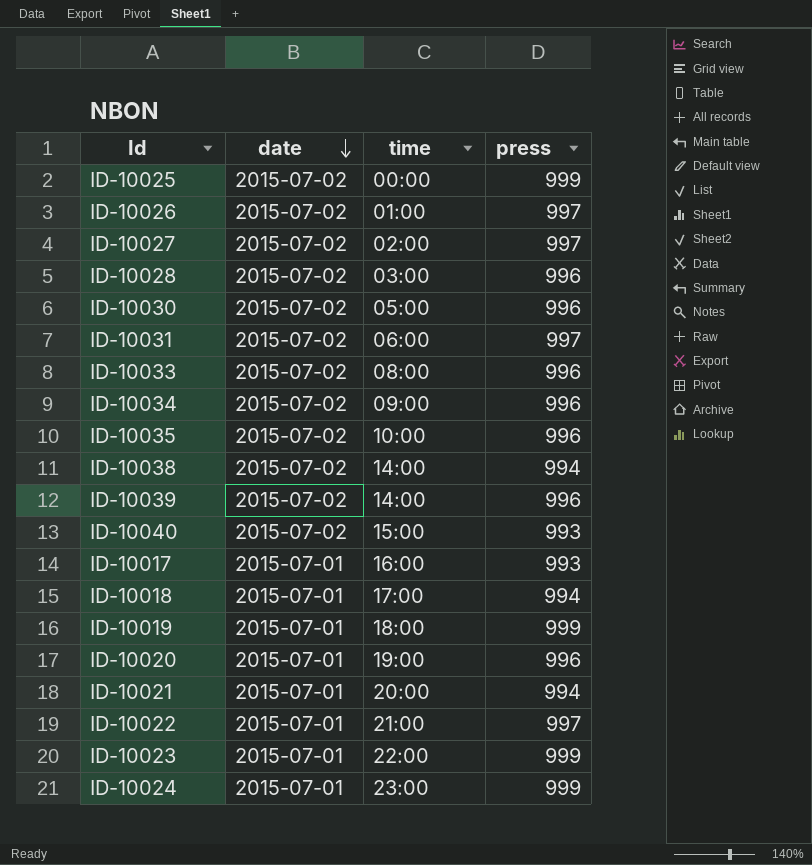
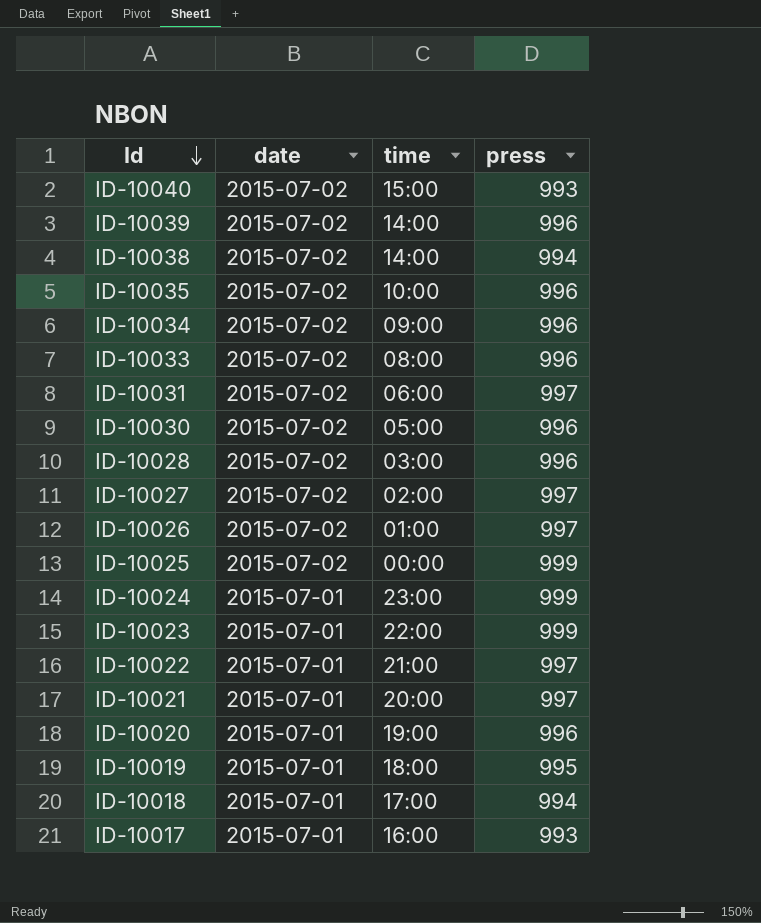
row order: date descending -> Id descending
ID-10021 | press: 994 -> 997
ID-10019 | press: 999 -> 995

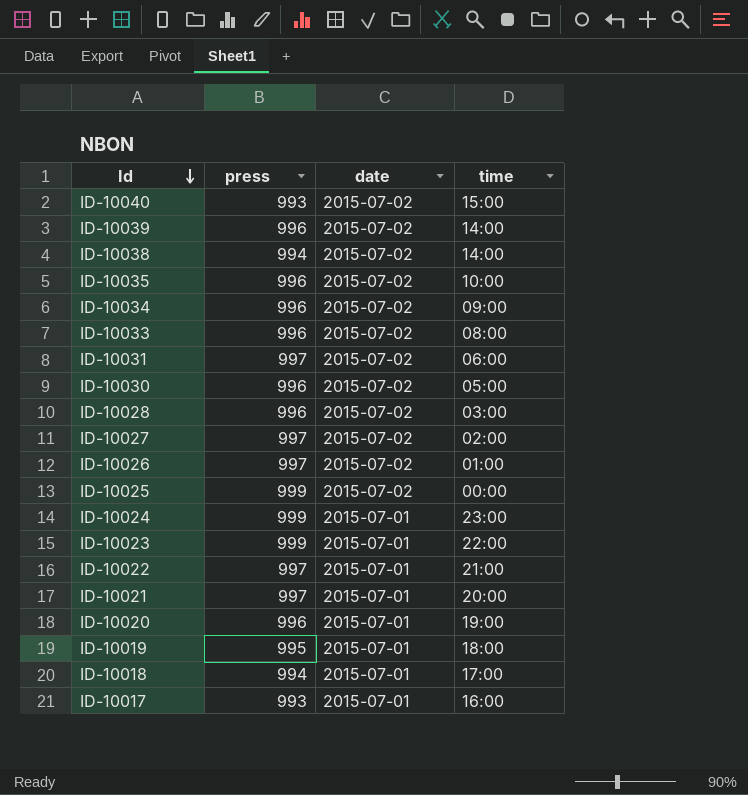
column press | position: 4 -> 2

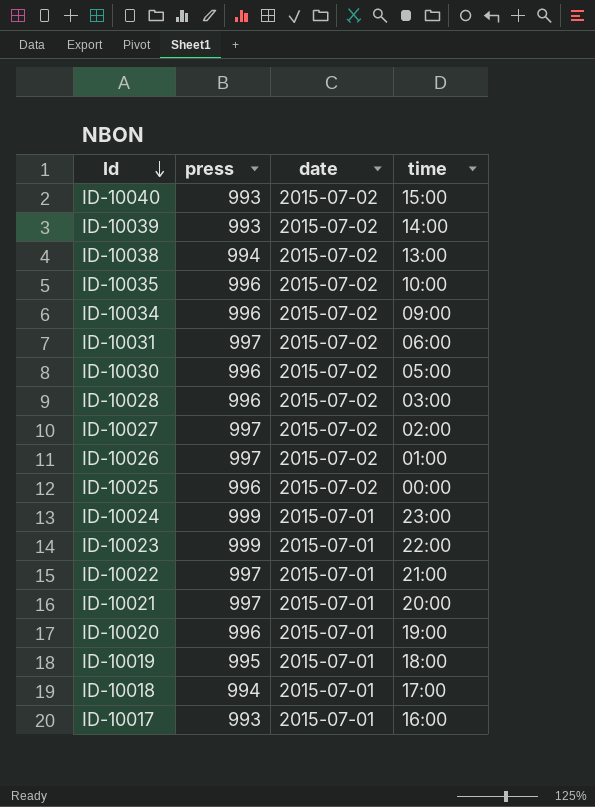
row ID-10033: 996 | 2015-07-02 | 08:00 -> none
ID-10039 | press: 996 -> 993
ID-10038 | time: 14:00 -> 13:00
ID-10025 | press: 999 -> 996

